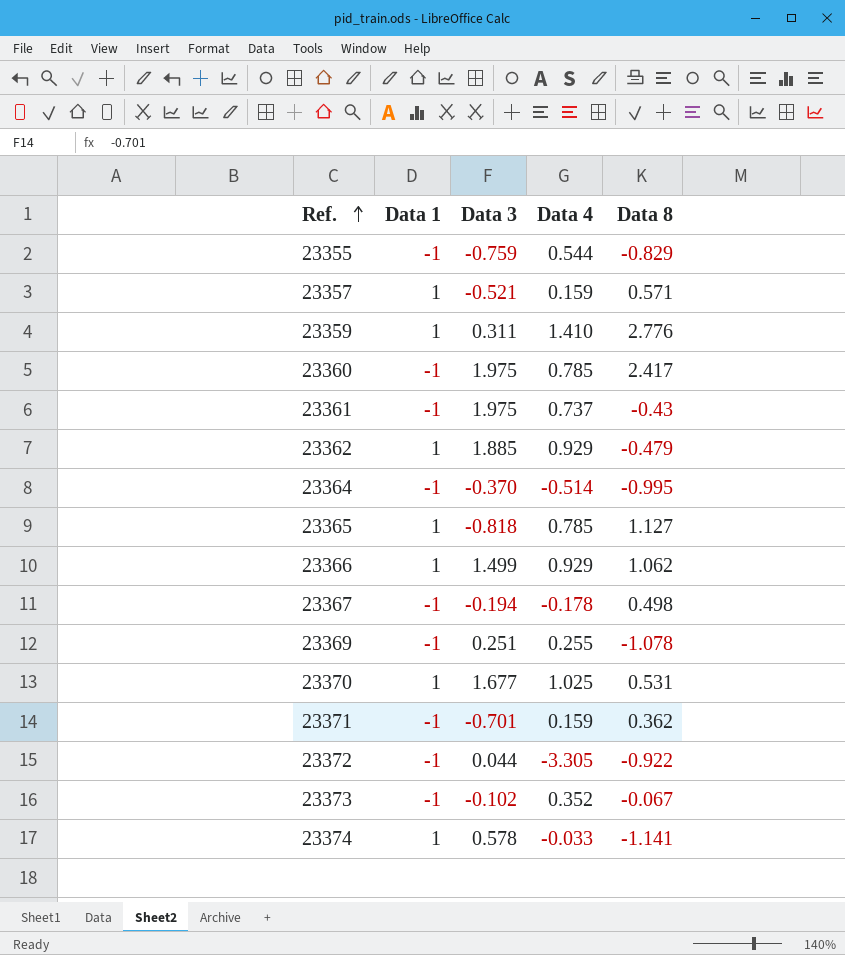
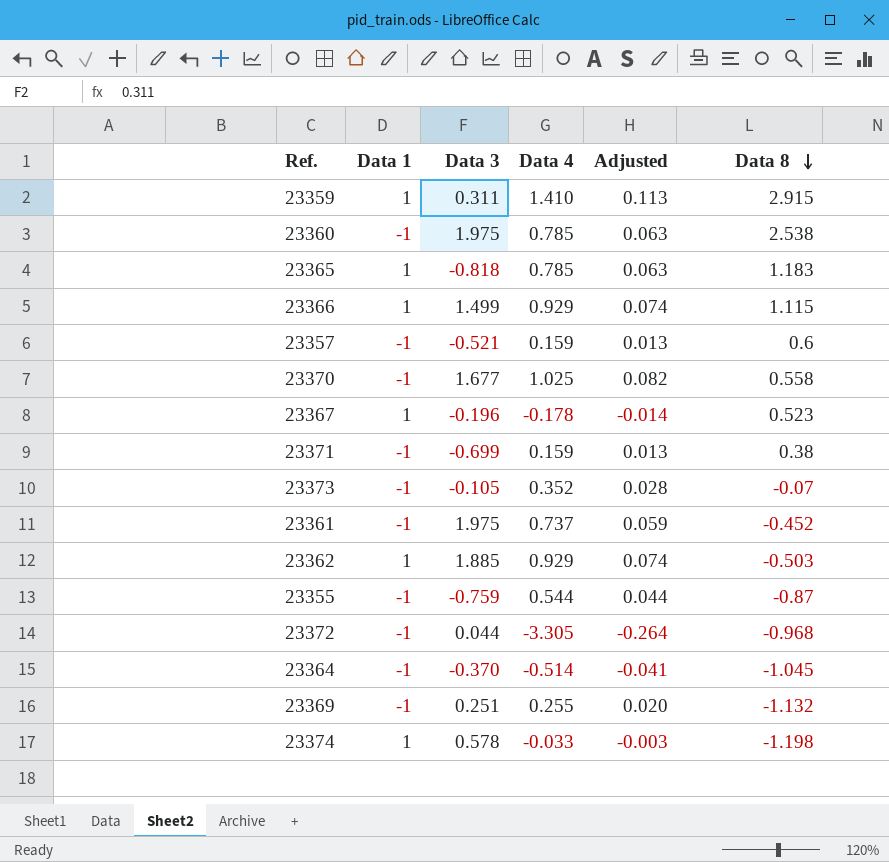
row order: Ref. ascending -> Data 8 descending
column Adjusted | formula: none -> [Data 4] * 0.08
23359 | Data 8: 2.776 -> 2.915
23360 | Data 8: 2.417 -> 2.538
23365 | Data 8: 1.127 -> 1.183
23366 | Data 8: 1.062 -> 1.115
23357 | Data 1: 1 -> -1
23357 | Data 8: 0.571 -> 0.6
23370 | Data 1: 1 -> -1
23370 | Data 8: 0.531 -> 0.558
23367 | Data 1: -1 -> 1
23367 | Data 3: -0.194 -> -0.196
23367 | Data 8: 0.498 -> 0.523
23371 | Data 3: -0.701 -> -0.699
23371 | Data 8: 0.362 -> 0.38
23373 | Data 3: -0.102 -> -0.105
23373 | Data 8: -0.067 -> -0.07
23361 | Data 8: -0.43 -> -0.452
23362 | Data 8: -0.479 -> -0.503
23355 | Data 8: -0.829 -> -0.87
23372 | Data 8: -0.922 -> -0.968
23364 | Data 8: -0.995 -> -1.045
23369 | Data 8: -1.078 -> -1.132
23374 | Data 8: -1.141 -> -1.198

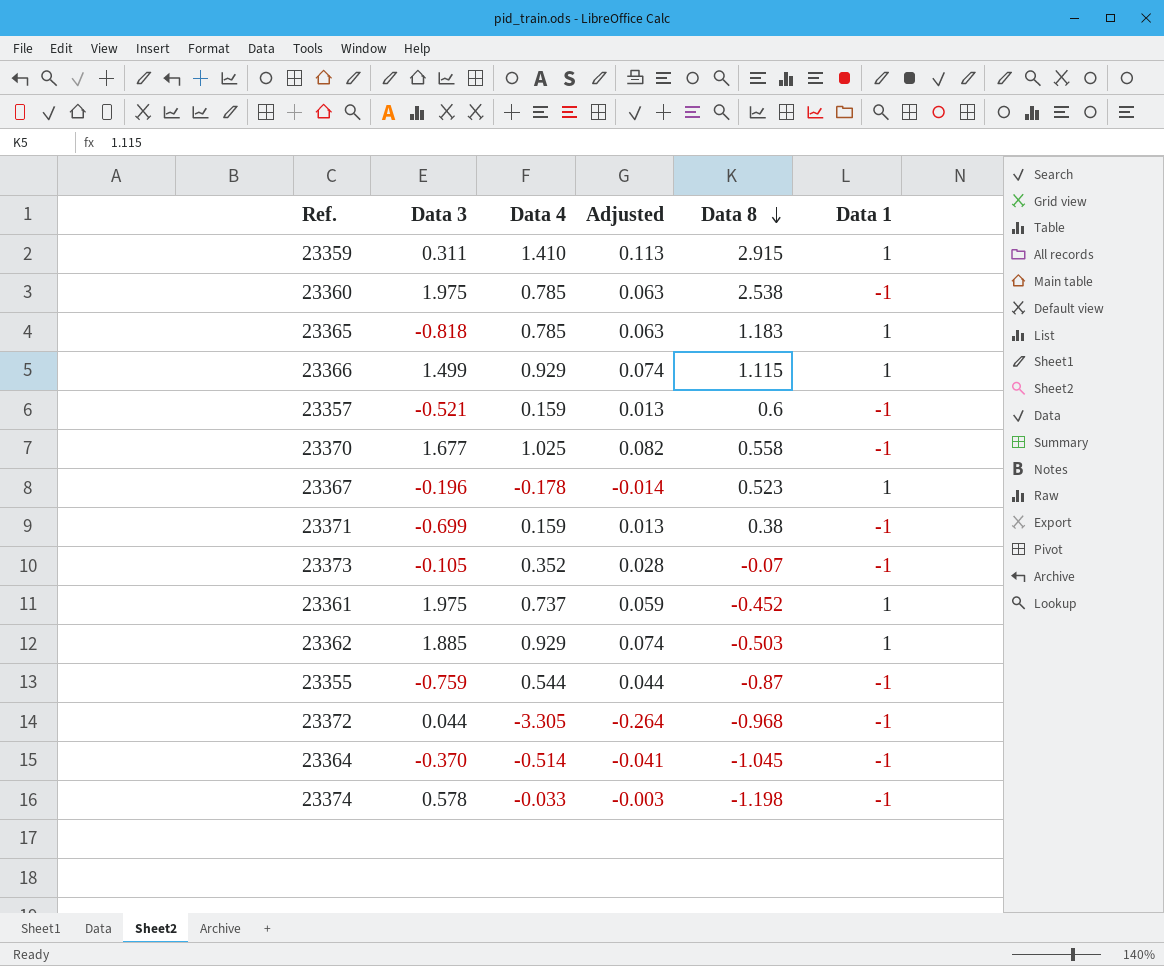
column Data 1 | position: 2 -> 6
row 23369: -1 | 0.251 | 0.255 | 0.020 | -1.132 -> none
23361 | Data 1: -1 -> 1
23374 | Data 1: 1 -> -1

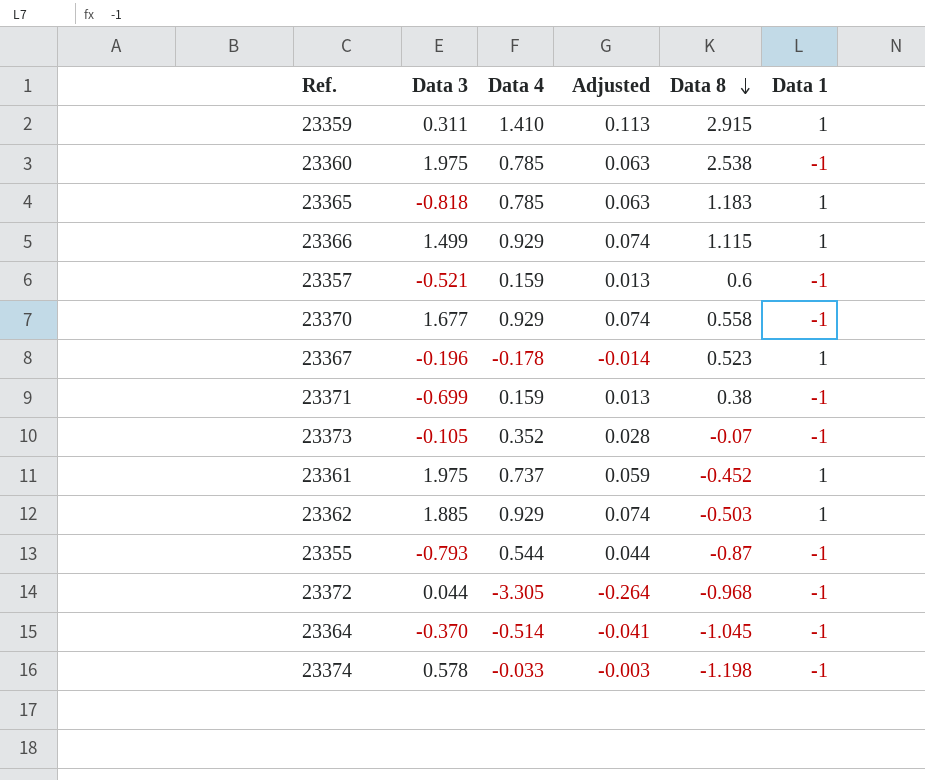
23370 | Data 4: 1.025 -> 0.929
23370 | Adjusted: 0.082 -> 0.074
23355 | Data 3: -0.759 -> -0.793

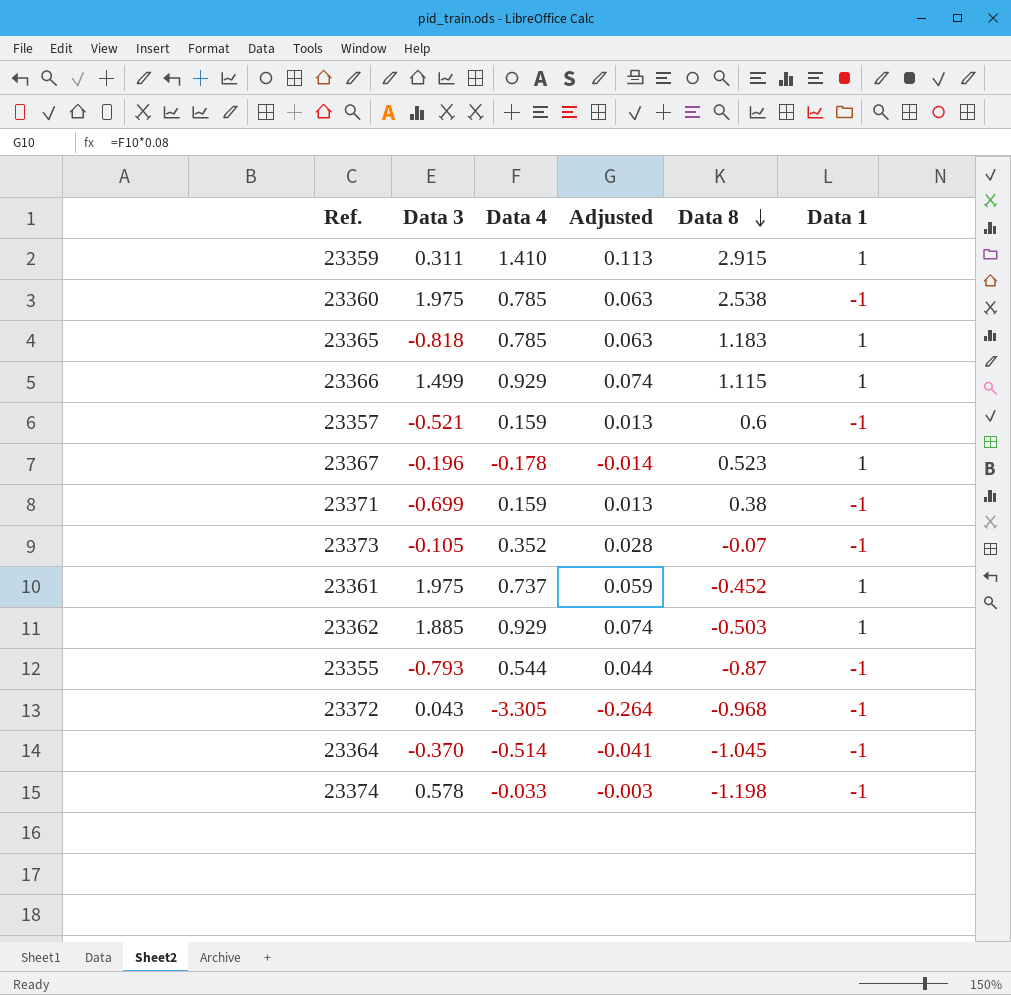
row 23370: 1.677 | 0.929 | 0.074 | 0.558 | -1 -> none
23372 | Data 3: 0.044 -> 0.043

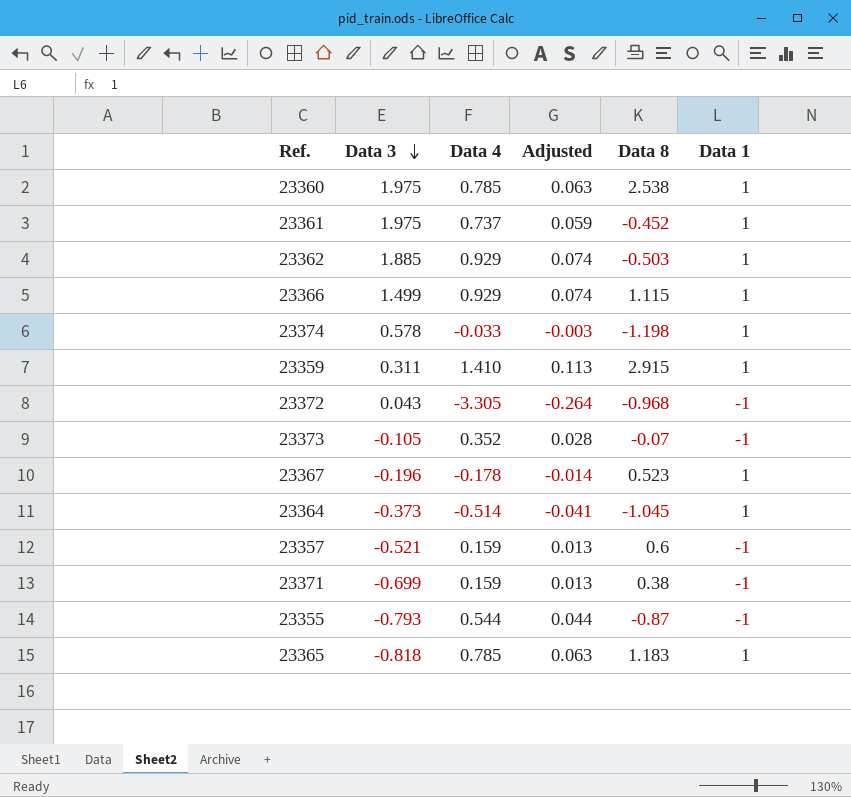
row order: Data 8 descending -> Data 3 descending
23360 | Data 1: -1 -> 1
23374 | Data 1: -1 -> 1
23364 | Data 3: -0.370 -> -0.373
23364 | Data 1: -1 -> 1

